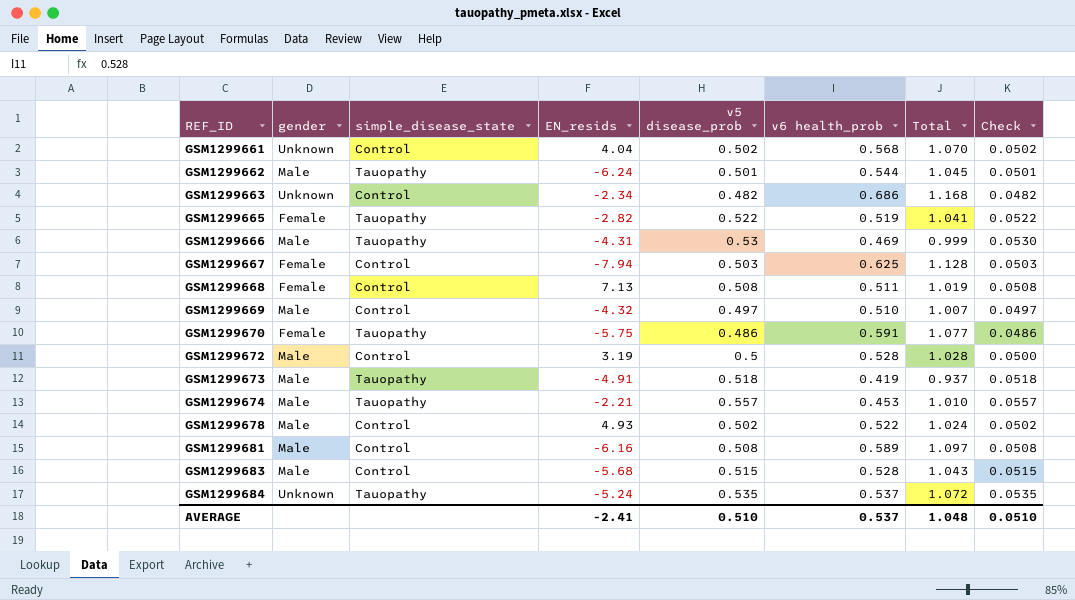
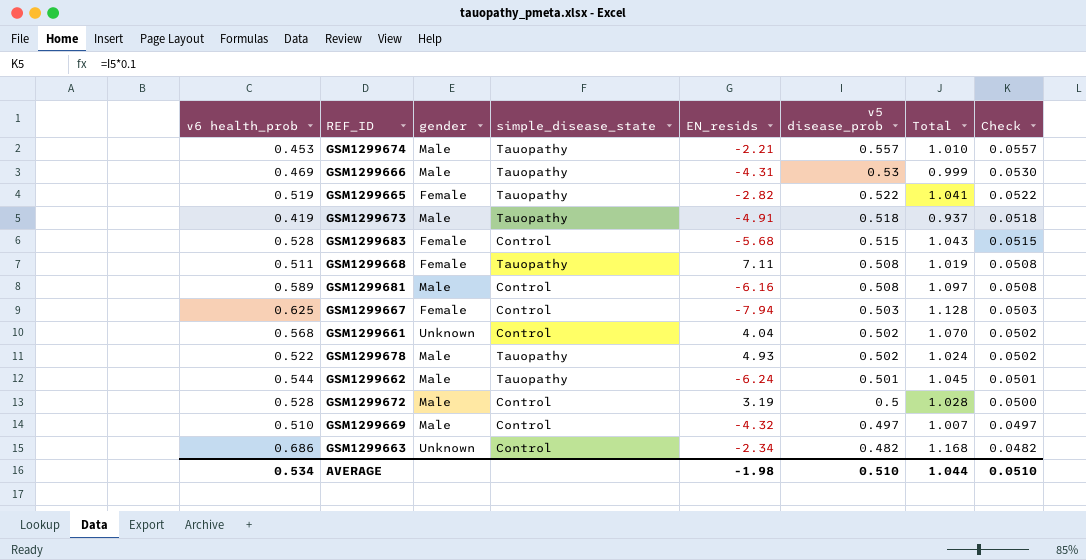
row order: REF_ID ascending -> v5 disease_prob descending
column v6 health_prob | position: 6 -> 1
row GSM1299670: Female | Tauopathy | -5.75 | 0.486 | 0.591 | 1.077 | 0.0486 -> none
row GSM1299684: Unknown | Tauopathy | -5.24 | 0.535 | 0.537 | 1.072 | 0.0535 -> none
GSM1299683 | gender: Male -> Female
GSM1299668 | simple_disease_state: Control -> Tauopathy
GSM1299668 | EN_resids: 7.13 -> 7.11
GSM1299678 | simple_disease_state: Control -> Tauopathy
AVERAGE | v6 health_prob: 0.537 -> 0.534
AVERAGE | EN_resids: -2.41 -> -1.98
AVERAGE | Total: 1.048 -> 1.044

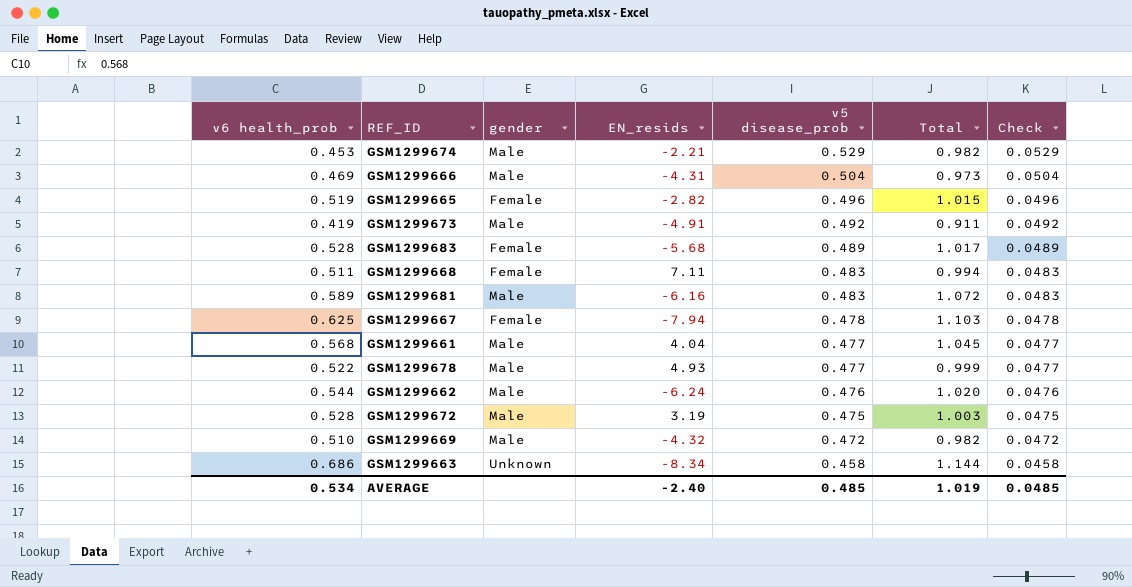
column simple_disease_state | position: 4 -> none
GSM1299674 | v5 disease_prob: 0.557 -> 0.529
GSM1299674 | Total: 1.010 -> 0.982
GSM1299674 | Check: 0.0557 -> 0.0529
GSM1299666 | v5 disease_prob: 0.53 -> 0.504
GSM1299666 | Total: 0.999 -> 0.973
GSM1299666 | Check: 0.0530 -> 0.0504
GSM1299665 | v5 disease_prob: 0.522 -> 0.496
GSM1299665 | Total: 1.041 -> 1.015
GSM1299665 | Check: 0.0522 -> 0.0496
GSM1299673 | v5 disease_prob: 0.518 -> 0.492
GSM1299673 | Total: 0.937 -> 0.911
GSM1299673 | Check: 0.0518 -> 0.0492
GSM1299683 | v5 disease_prob: 0.515 -> 0.489
GSM1299683 | Total: 1.043 -> 1.017
GSM1299683 | Check: 0.0515 -> 0.0489
GSM1299668 | v5 disease_prob: 0.508 -> 0.483
GSM1299668 | Total: 1.019 -> 0.994
GSM1299668 | Check: 0.0508 -> 0.0483
GSM1299681 | v5 disease_prob: 0.508 -> 0.483
GSM1299681 | Total: 1.097 -> 1.072
GSM1299681 | Check: 0.0508 -> 0.0483
GSM1299667 | v5 disease_prob: 0.503 -> 0.478
GSM1299667 | Total: 1.128 -> 1.103
GSM1299667 | Check: 0.0503 -> 0.0478
GSM1299661 | gender: Unknown -> Male
GSM1299661 | v5 disease_prob: 0.502 -> 0.477
GSM1299661 | Total: 1.070 -> 1.045
GSM1299661 | Check: 0.0502 -> 0.0477
GSM1299678 | v5 disease_prob: 0.502 -> 0.477
GSM1299678 | Total: 1.024 -> 0.999
GSM1299678 | Check: 0.0502 -> 0.0477
GSM1299662 | v5 disease_prob: 0.501 -> 0.476
GSM1299662 | Total: 1.045 -> 1.020
GSM1299662 | Check: 0.0501 -> 0.0476
GSM1299672 | v5 disease_prob: 0.5 -> 0.475
GSM1299672 | Total: 1.028 -> 1.003
GSM1299672 | Check: 0.0500 -> 0.0475
GSM1299669 | v5 disease_prob: 0.497 -> 0.472
GSM1299669 | Total: 1.007 -> 0.982
GSM1299669 | Check: 0.0497 -> 0.0472
GSM1299663 | EN_resids: -2.34 -> -8.34
GSM1299663 | v5 disease_prob: 0.482 -> 0.458
GSM1299663 | Total: 1.168 -> 1.144
GSM1299663 | Check: 0.0482 -> 0.0458
AVERAGE | EN_resids: -1.98 -> -2.40
AVERAGE | v5 disease_prob: 0.510 -> 0.485
AVERAGE | Total: 1.044 -> 1.019
AVERAGE | Check: 0.0510 -> 0.0485

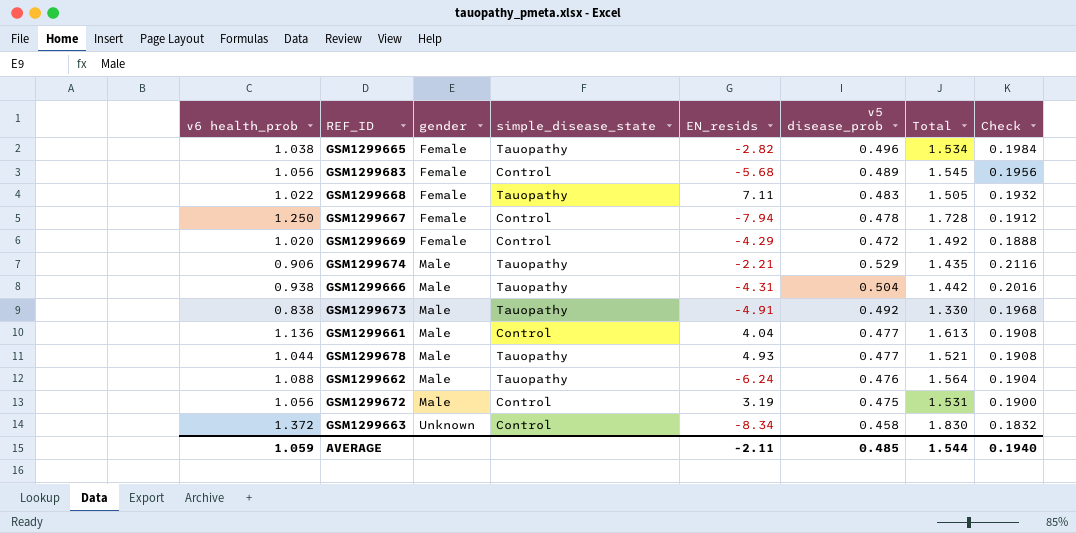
row order: v5 disease_prob descending -> gender ascending
column simple_disease_state | position: none -> 4
column Check | formula: [v5 disease_prob] * 0.1 -> [v5 disease_prob] * 0.4
row GSM1299681: 0.589 | Male | -6.16 | 0.483 | 1.072 | 0.0483 -> none
GSM1299665 | v6 health_prob: 0.519 -> 1.038
GSM1299665 | Total: 1.015 -> 1.534
GSM1299683 | v6 health_prob: 0.528 -> 1.056
GSM1299683 | Total: 1.017 -> 1.545
GSM1299668 | v6 health_prob: 0.511 -> 1.022
GSM1299668 | Total: 0.994 -> 1.505
GSM1299667 | v6 health_prob: 0.625 -> 1.250
GSM1299667 | Total: 1.103 -> 1.728
GSM1299669 | v6 health_prob: 0.510 -> 1.020
GSM1299669 | gender: Male -> Female
GSM1299669 | EN_resids: -4.32 -> -4.29
GSM1299669 | Total: 0.982 -> 1.492
GSM1299674 | v6 health_prob: 0.453 -> 0.906
GSM1299674 | Total: 0.982 -> 1.435
GSM1299666 | v6 health_prob: 0.469 -> 0.938
GSM1299666 | Total: 0.973 -> 1.442
GSM1299673 | v6 health_prob: 0.419 -> 0.838
GSM1299673 | Total: 0.911 -> 1.330
GSM1299661 | v6 health_prob: 0.568 -> 1.136
GSM1299661 | Total: 1.045 -> 1.613
GSM1299678 | v6 health_prob: 0.522 -> 1.044
GSM1299678 | Total: 0.999 -> 1.521
GSM1299662 | v6 health_prob: 0.544 -> 1.088
GSM1299662 | Total: 1.020 -> 1.564
GSM1299672 | v6 health_prob: 0.528 -> 1.056
GSM1299672 | Total: 1.003 -> 1.531
GSM1299663 | v6 health_prob: 0.686 -> 1.372
GSM1299663 | Total: 1.144 -> 1.830
AVERAGE | v6 health_prob: 0.534 -> 1.059
AVERAGE | EN_resids: -2.40 -> -2.11
AVERAGE | Total: 1.019 -> 1.544
AVERAGE | Check: 0.0485 -> 0.1940

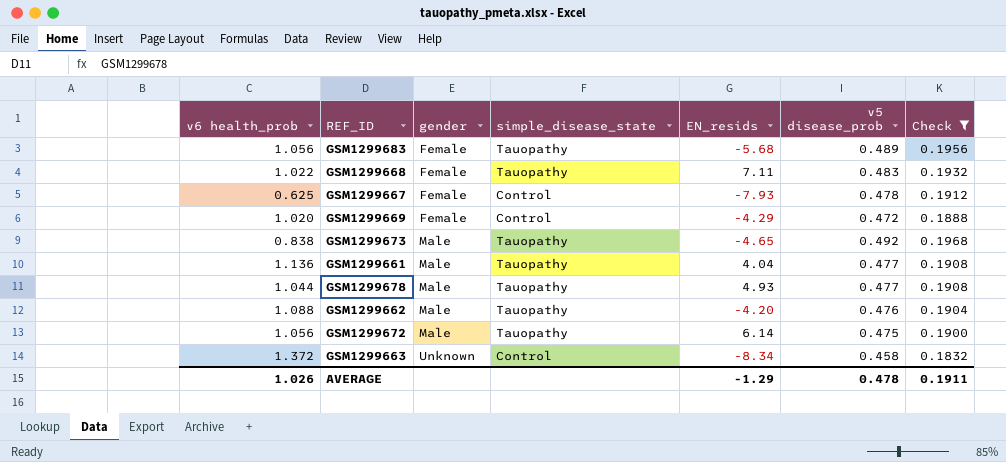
filter: none -> Check <= 0.1968
column Total | formula: [v6 health_prob] + [v5 disease_prob] -> none
GSM1299683 | simple_disease_state: Control -> Tauopathy
GSM1299667 | v6 health_prob: 1.250 -> 0.625
GSM1299667 | EN_resids: -7.94 -> -7.93
GSM1299673 | EN_resids: -4.91 -> -4.65
GSM1299661 | simple_disease_state: Control -> Tauopathy
GSM1299662 | EN_resids: -6.24 -> -4.20
GSM1299672 | simple_disease_state: Control -> Tauopathy
GSM1299672 | EN_resids: 3.19 -> 6.14
AVERAGE | v6 health_prob: 1.059 -> 1.026
AVERAGE | EN_resids: -2.11 -> -1.29
AVERAGE | v5 disease_prob: 0.485 -> 0.478
AVERAGE | Check: 0.1940 -> 0.1911

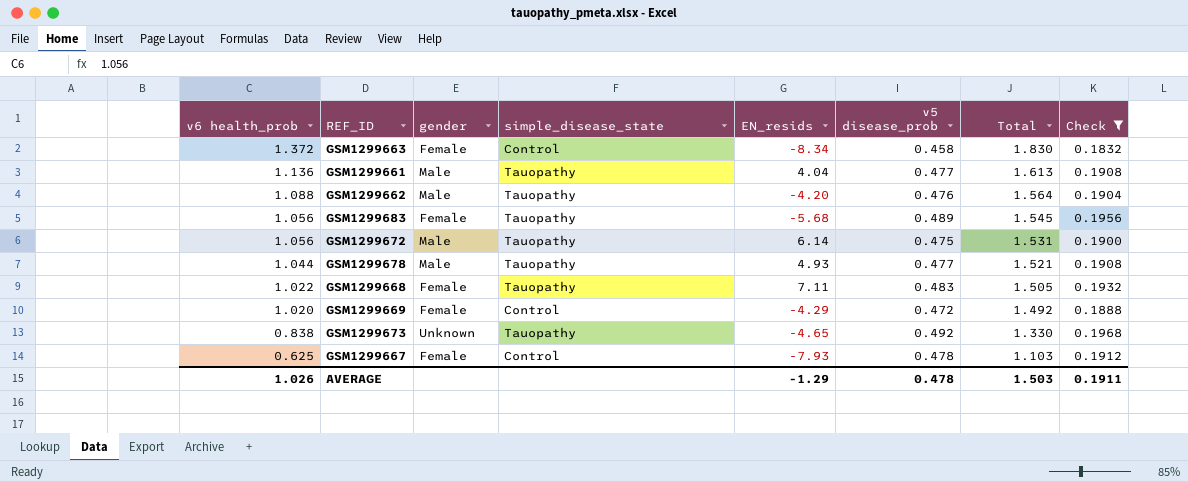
row order: gender ascending -> v6 health_prob descending
column Total | formula: none -> [v6 health_prob] + [v5 disease_prob]
GSM1299663 | gender: Unknown -> Female
GSM1299673 | gender: Male -> Unknown

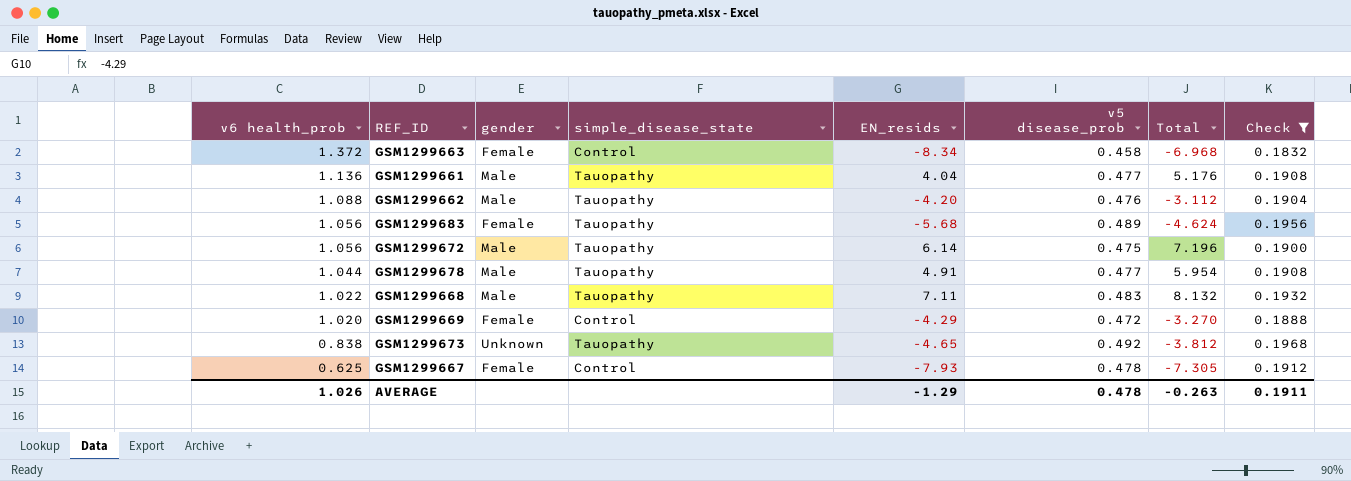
column Total | formula: [v6 health_prob] + [v5 disease_prob] -> [v6 health_prob] + [EN_resids]
GSM1299678 | EN_resids: 4.93 -> 4.91
GSM1299668 | gender: Female -> Male
AVERAGE | Total: 1.503 -> -0.263

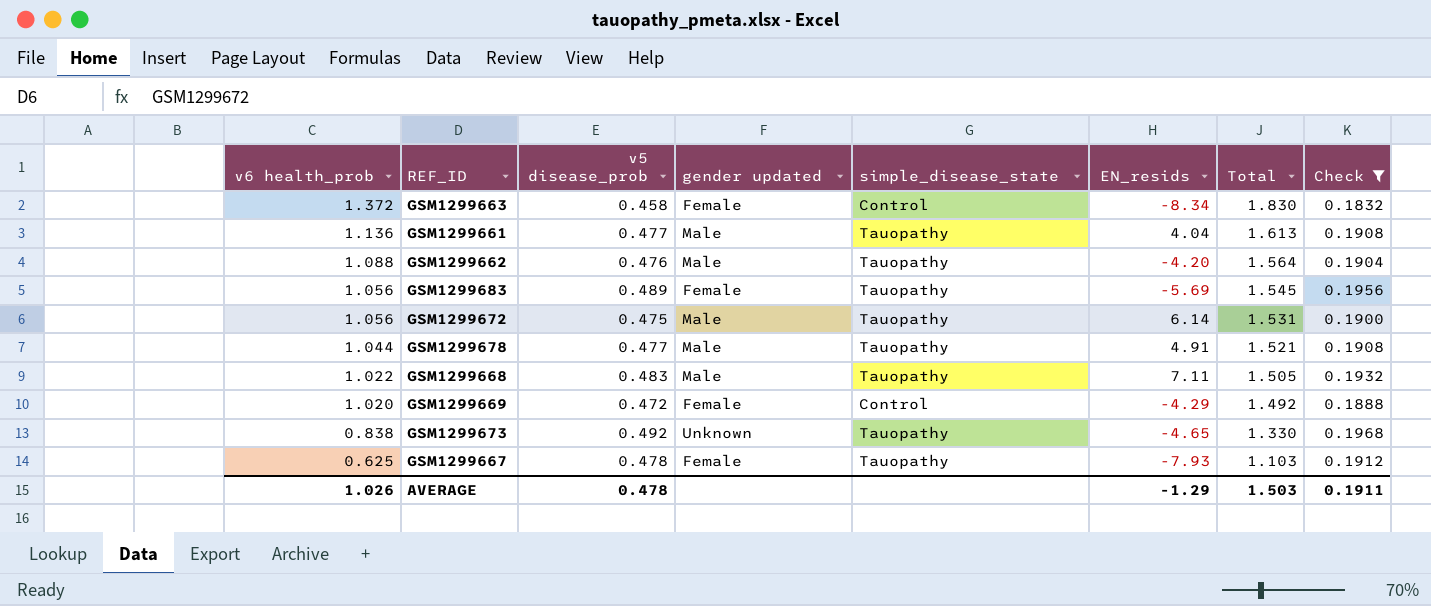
column v5 disease_prob | position: 6 -> 3
column name: gender -> gender updated
column Total | formula: [v6 health_prob] + [EN_resids] -> [v6 health_prob] + [v5 disease_prob]
GSM1299683 | EN_resids: -5.68 -> -5.69
GSM1299667 | simple_disease_state: Control -> Tauopathy
AVERAGE | Total: -0.263 -> 1.503

